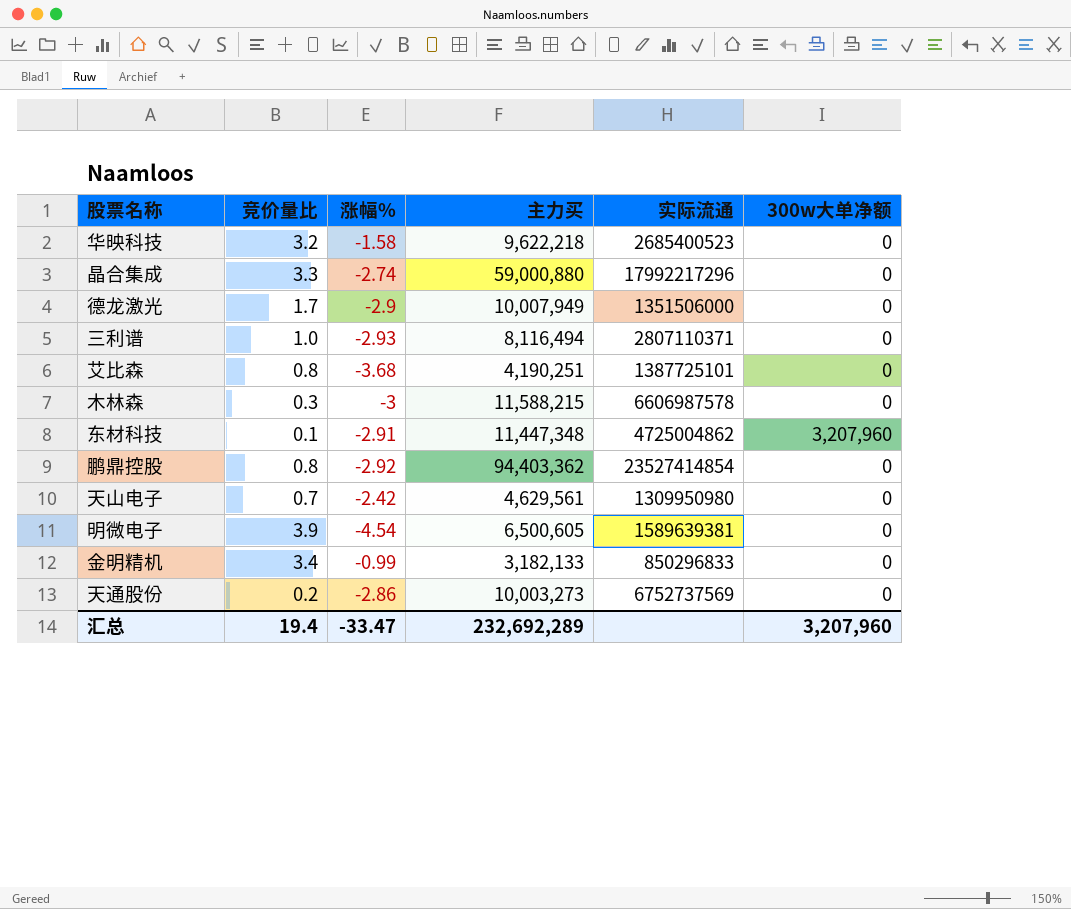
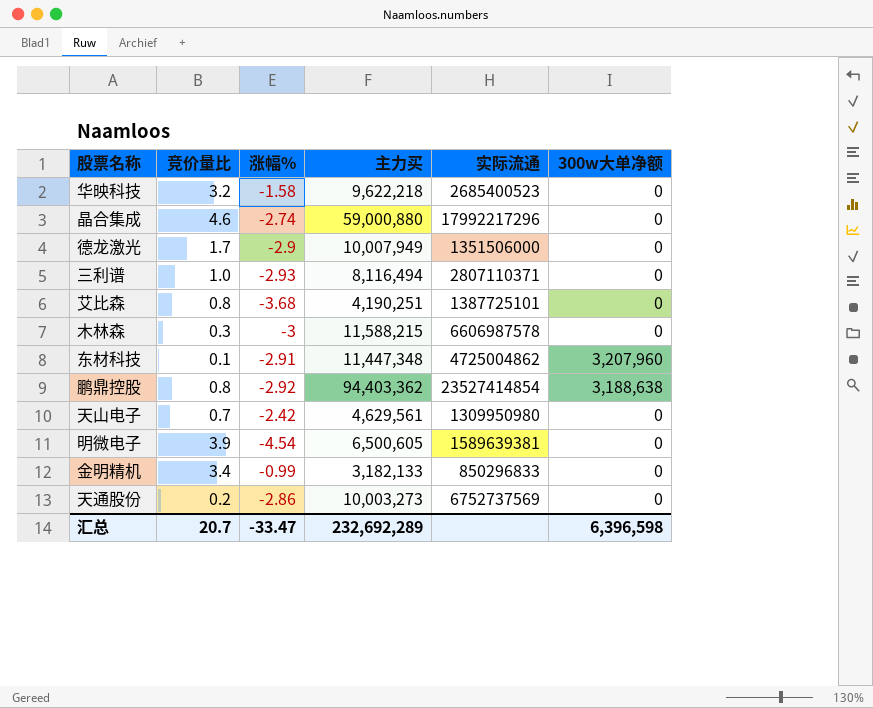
晶合集成 | 竞价量比: 3.3 -> 4.6
鹏鼎控股 | 300w大单净额: 0 -> 3,188,638
汇总 | 竞价量比: 19.4 -> 20.7
汇总 | 300w大单净额: 3,207,960 -> 6,396,598

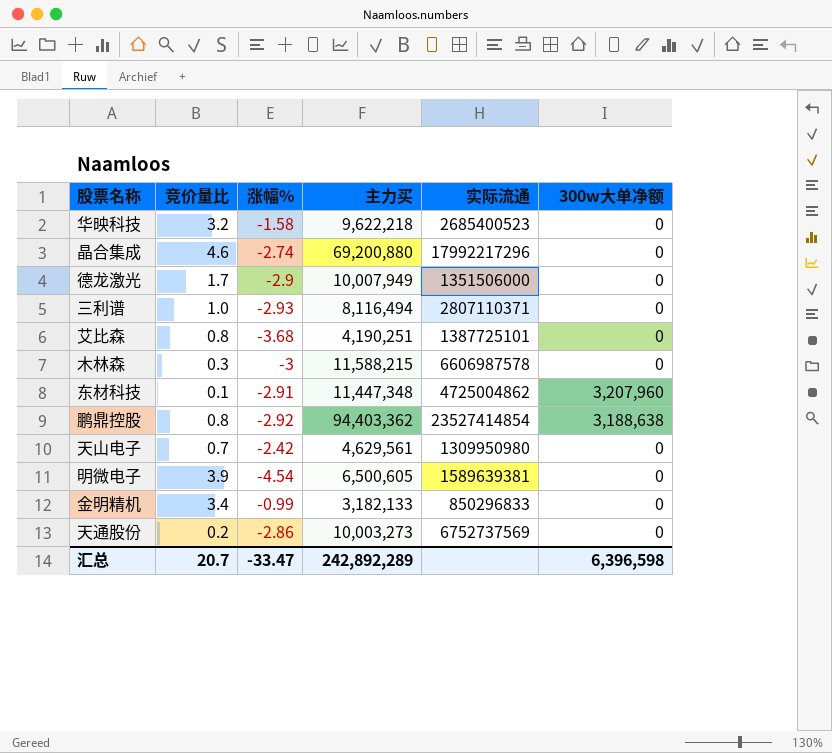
晶合集成 | 主力买: 59,000,880 -> 69,200,880
汇总 | 主力买: 232,692,289 -> 242,892,289

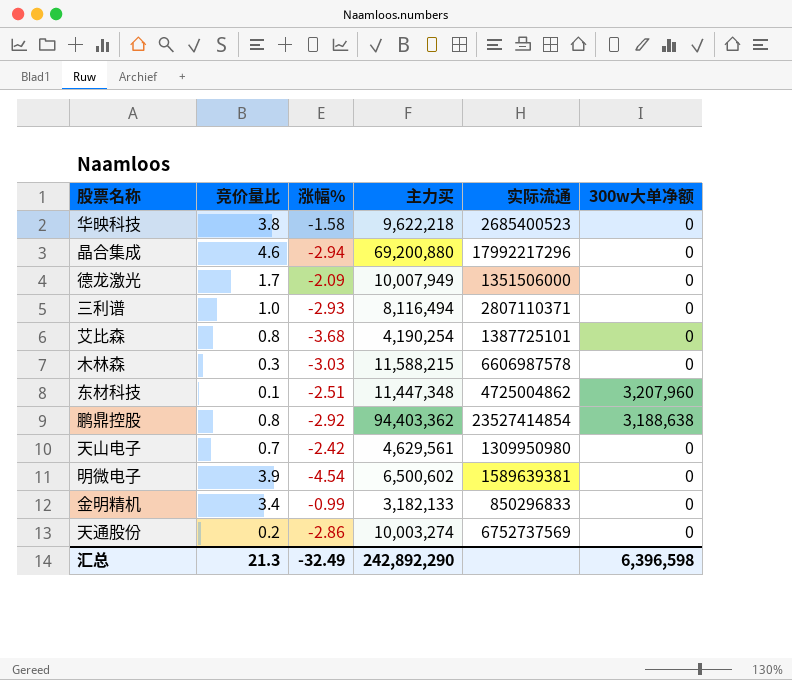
华映科技 | 竞价量比: 3.2 -> 3.8
晶合集成 | 涨幅%: -2.74 -> -2.94
德龙激光 | 涨幅%: -2.9 -> -2.09
艾比森 | 主力买: 4,190,251 -> 4,190,254
木林森 | 涨幅%: -3 -> -3.03
东材科技 | 涨幅%: -2.91 -> -2.51
明微电子 | 主力买: 6,500,605 -> 6,500,602
天通股份 | 主力买: 10,003,273 -> 10,003,274
汇总 | 竞价量比: 20.7 -> 21.3
汇总 | 涨幅%: -33.47 -> -32.49
汇总 | 主力买: 242,892,289 -> 242,892,290

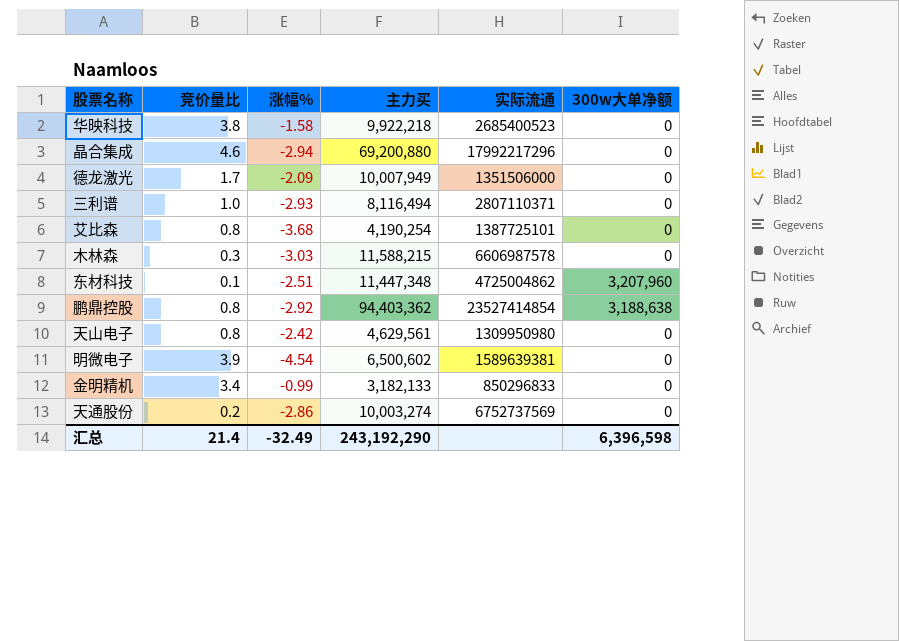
华映科技 | 主力买: 9,622,218 -> 9,922,218
天山电子 | 竞价量比: 0.7 -> 0.8
汇总 | 竞价量比: 21.3 -> 21.4
汇总 | 主力买: 242,892,290 -> 243,192,290

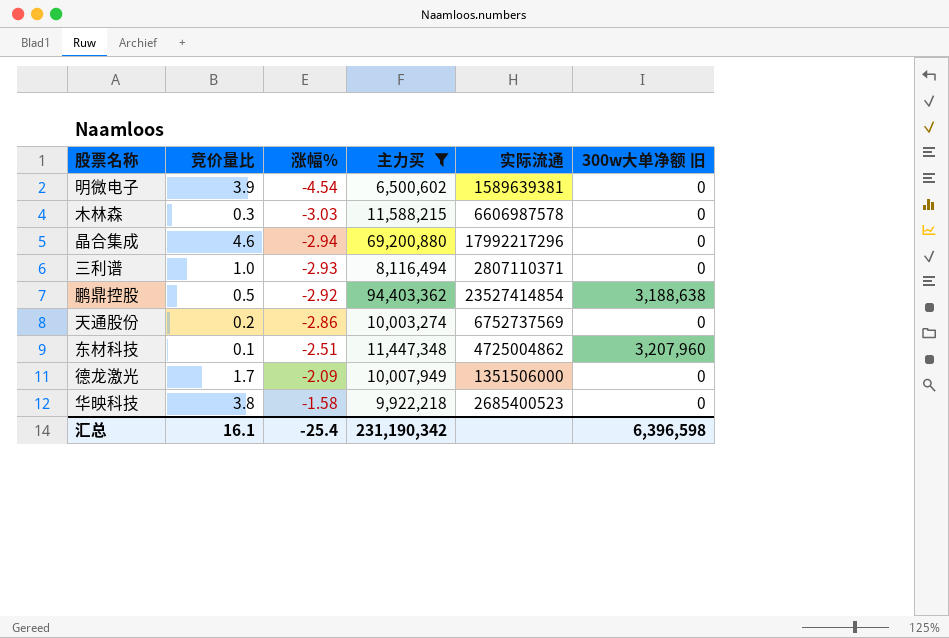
filter: none -> 主力买 >= 6,500,602
row order: none -> 涨幅% ascending
column name: 300w大单净额 -> 300w大单净额 旧
鹏鼎控股 | 竞价量比: 0.8 -> 0.5
汇总 | 竞价量比: 21.4 -> 16.1
汇总 | 涨幅%: -32.49 -> -25.4
汇总 | 主力买: 243,192,290 -> 231,190,342

